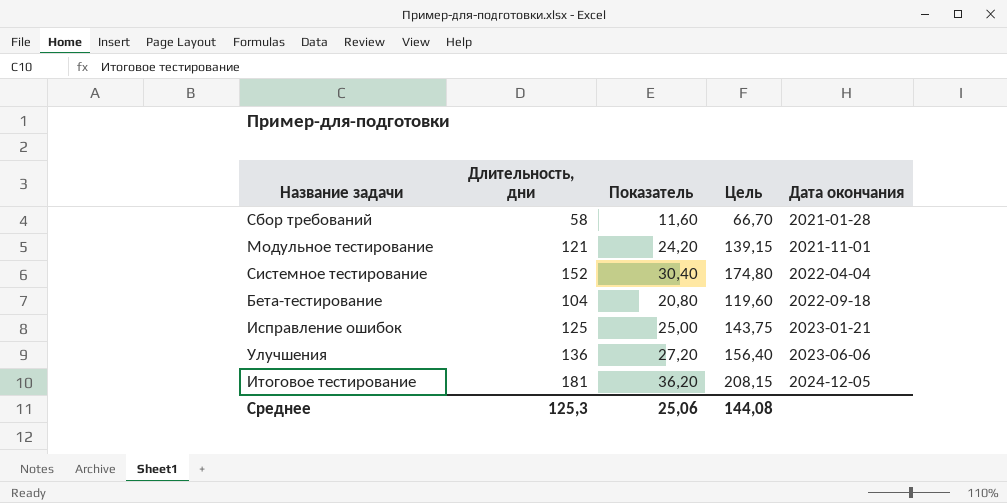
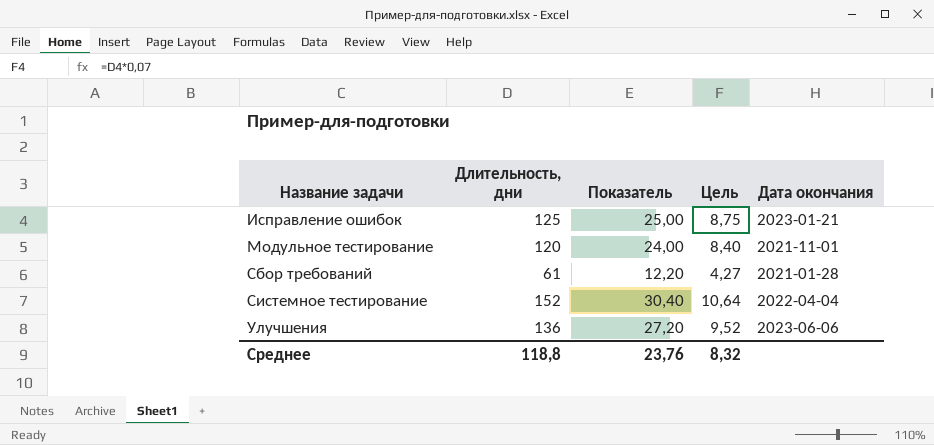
row order: Дата окончания ascending -> Название задачи ascending
column Цель | formula: [Длительность, дни] * 1,15 -> [Длительность, дни] * 0,07
row Бета-тестирование: 104 | 20,80 | 119,60 | 2022-09-18 -> none
row Итоговое тестирование: 181 | 36,20 | 208,15 | 2024-12-05 -> none
Модульное тестирование | Длительность, дни: 121 -> 120
Модульное тестирование | Показатель: 24,20 -> 24,00
Сбор требований | Длительность, дни: 58 -> 61
Сбор требований | Показатель: 11,60 -> 12,20
Среднее | Длительность, дни: 125,3 -> 118,8
Среднее | Показатель: 25,06 -> 23,76
Среднее | Цель: 144,08 -> 8,32

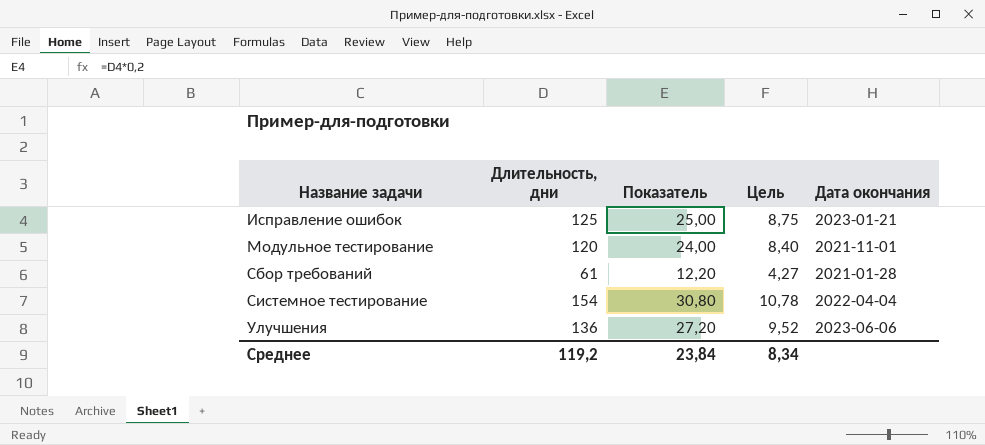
Системное тестирование | Длительность, дни: 152 -> 154
Системное тестирование | Показатель: 30,40 -> 30,80
Системное тестирование | Цель: 10,64 -> 10,78
Среднее | Длительность, дни: 118,8 -> 119,2
Среднее | Показатель: 23,76 -> 23,84
Среднее | Цель: 8,32 -> 8,34

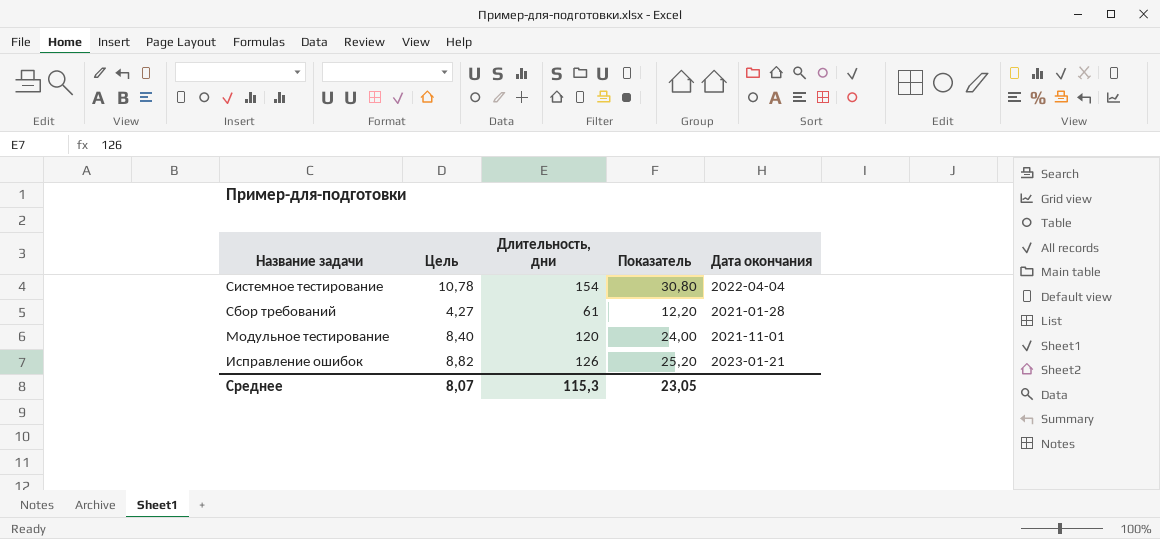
row order: Название задачи ascending -> Название задачи descending
column Цель | position: 4 -> 2
row Улучшения: 136 | 27,20 | 9,52 | 2023-06-06 -> none
Исправление ошибок | Цель: 8,75 -> 8,82
Исправление ошибок | Длительность, дни: 125 -> 126
Исправление ошибок | Показатель: 25,00 -> 25,20
Среднее | Цель: 8,34 -> 8,07
Среднее | Длительность, дни: 119,2 -> 115,3
Среднее | Показатель: 23,84 -> 23,05

